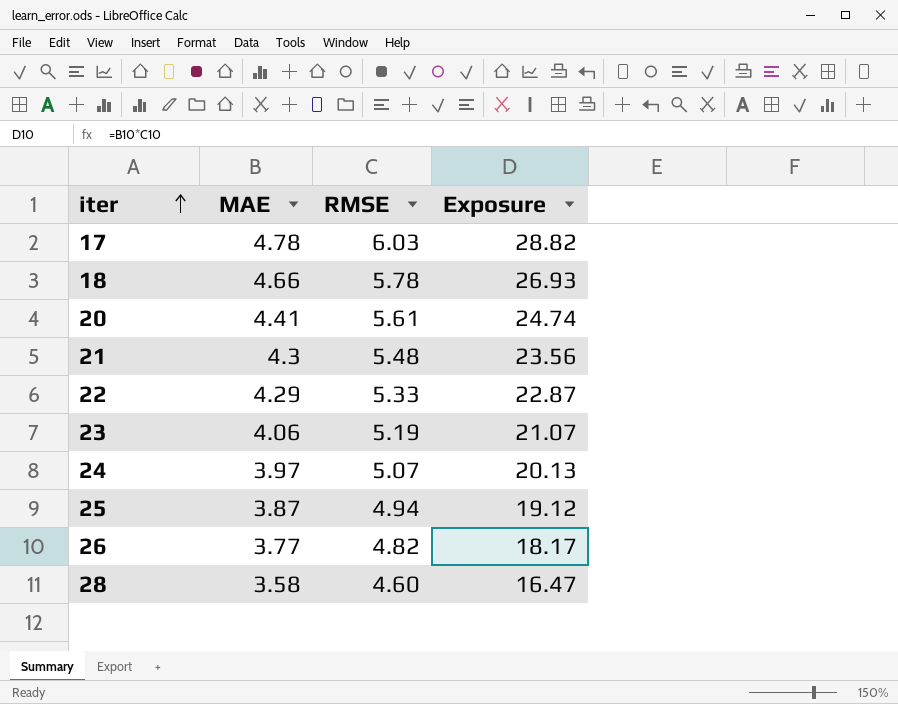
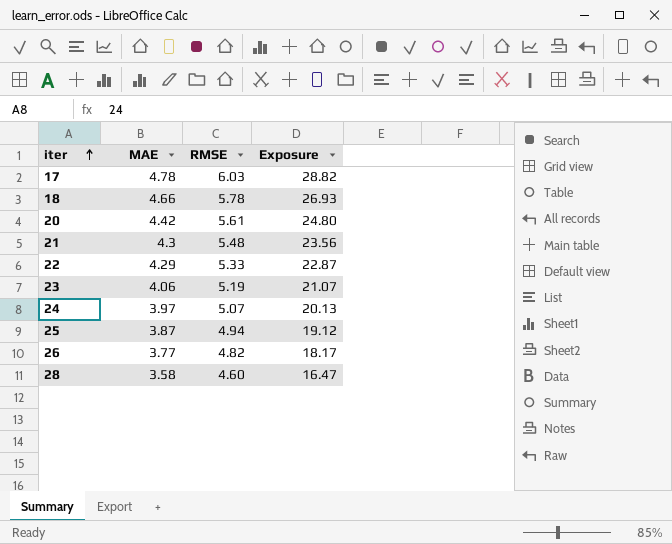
20 | MAE: 4.41 -> 4.42
20 | Exposure: 24.74 -> 24.80

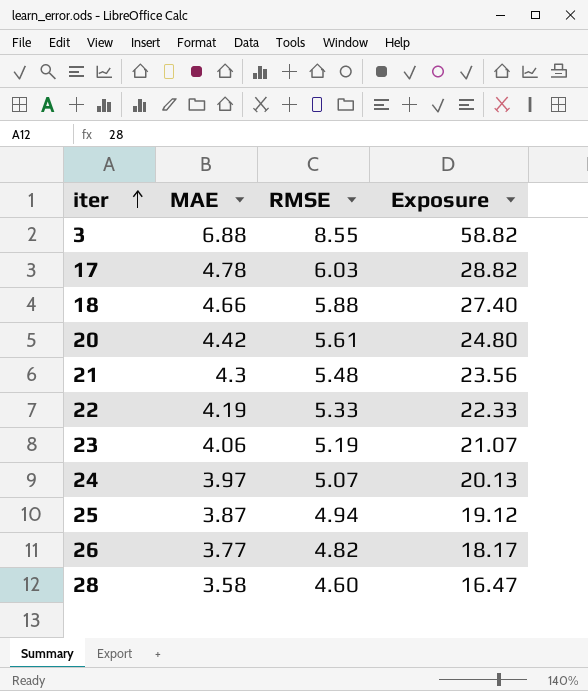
row 3: none -> 6.88 | 8.55 | 58.82
18 | RMSE: 5.78 -> 5.88
18 | Exposure: 26.93 -> 27.40
22 | MAE: 4.29 -> 4.19
22 | Exposure: 22.87 -> 22.33

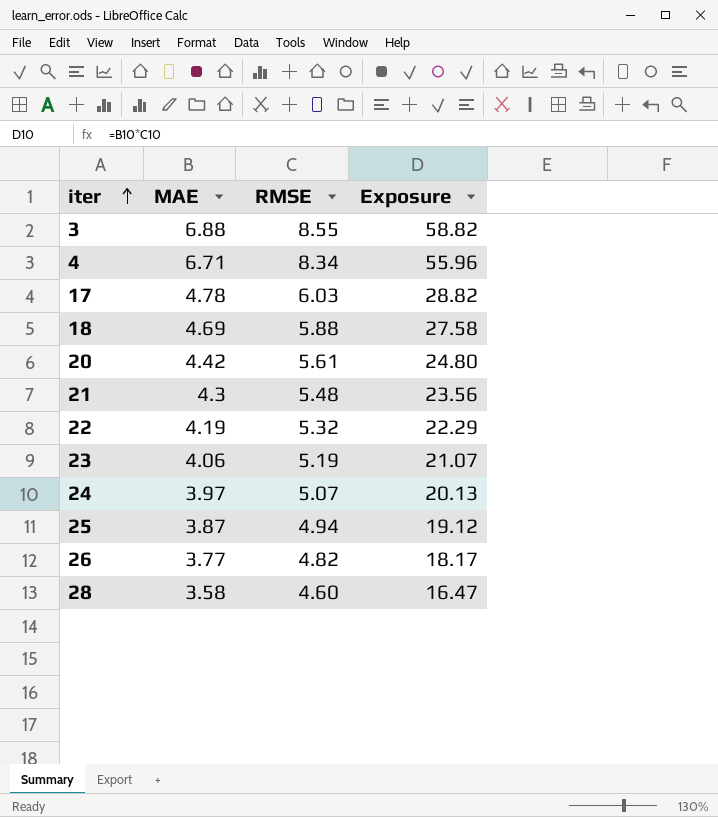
row 4: none -> 6.71 | 8.34 | 55.96
18 | MAE: 4.66 -> 4.69
18 | Exposure: 27.40 -> 27.58
22 | RMSE: 5.33 -> 5.32
22 | Exposure: 22.33 -> 22.29

